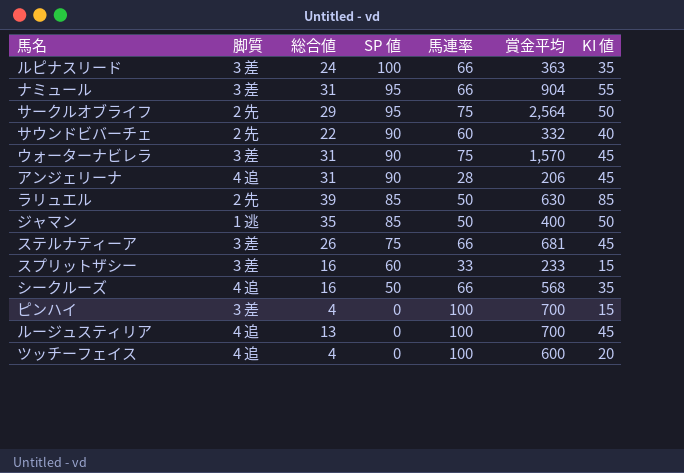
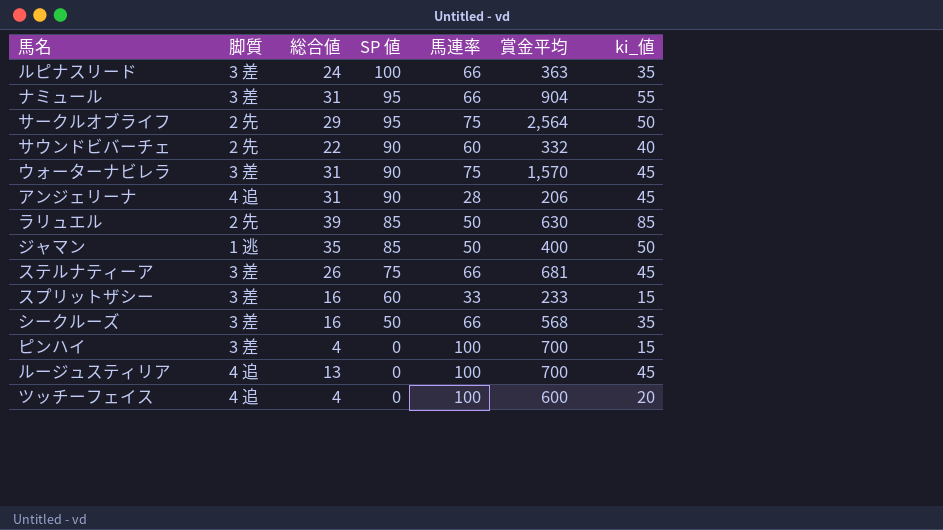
column name: KI 値 -> ki_値
シークルーズ | 脚質: 4 追 -> 3 差

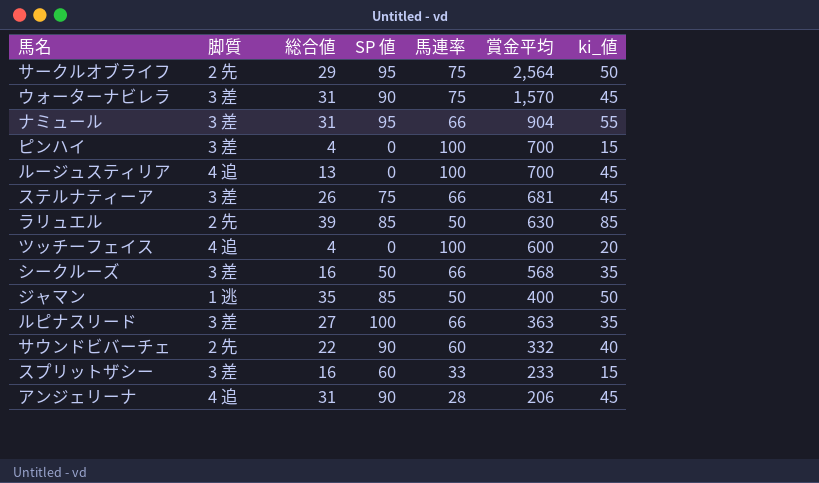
row order: SP 値 descending -> 賞金平均 descending
ルピナスリード | 総合値: 24 -> 27

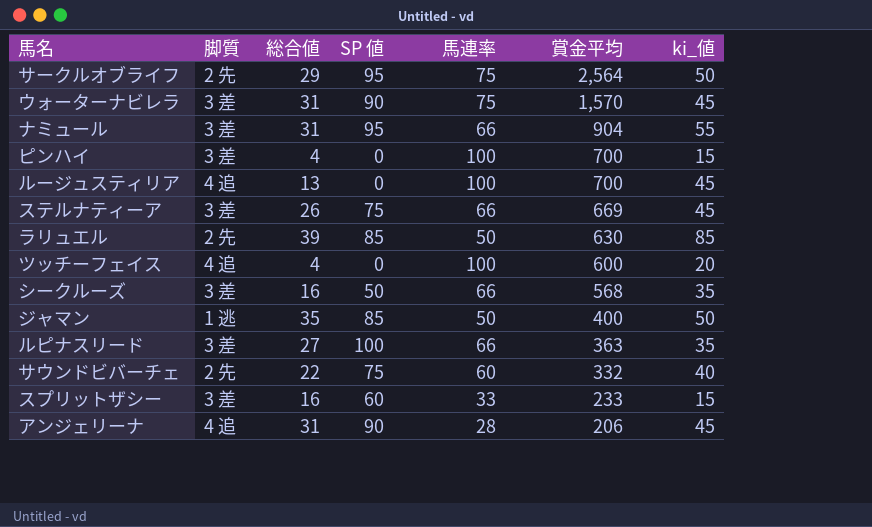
ステルナティーア | 賞金平均: 681 -> 669
サウンドビバーチェ | SP 値: 90 -> 75

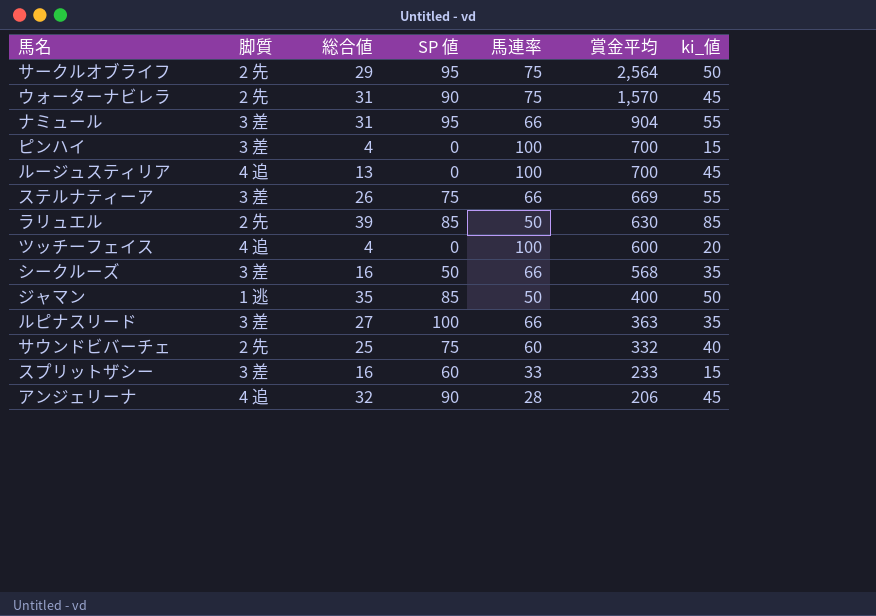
ウォーターナビレラ | 脚質: 3 差 -> 2 先
ステルナティーア | ki_値: 45 -> 55
サウンドビバーチェ | 総合値: 22 -> 25
アンジェリーナ | 総合値: 31 -> 32

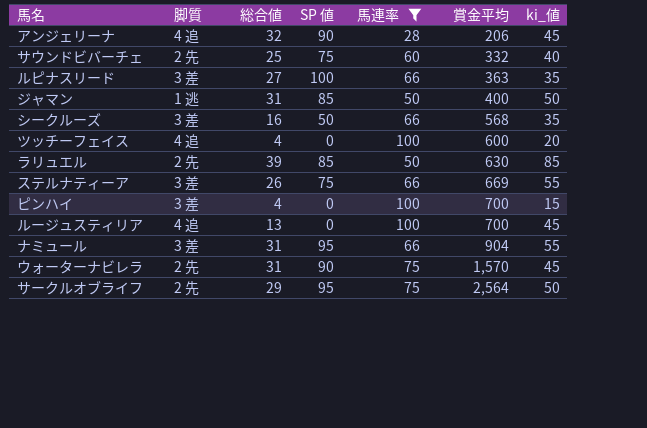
filter: none -> 馬連率 != 33
row order: 賞金平均 descending -> 賞金平均 ascending
ジャマン | 総合値: 35 -> 31

